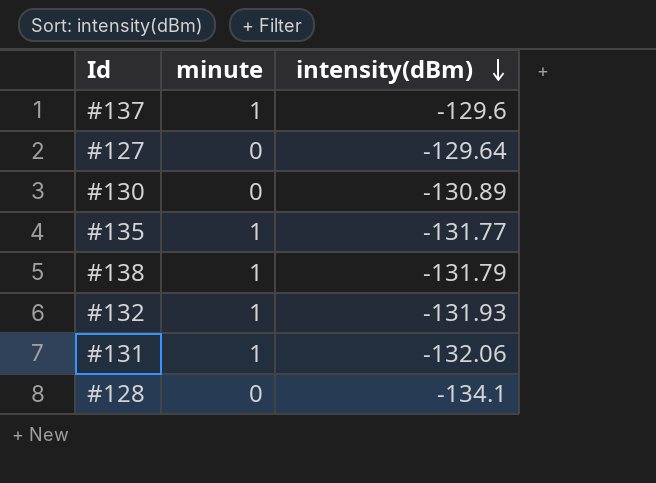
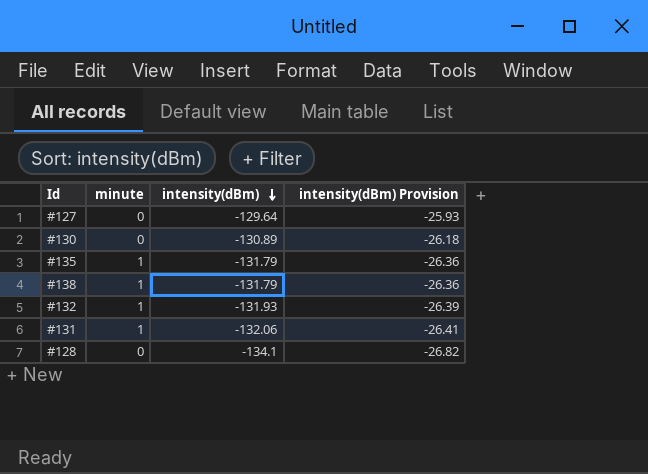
column intensity(dBm) Provision | formula: none -> [intensity(dBm)] * 0.2
row #137: 1 | -129.6 -> none
#135 | intensity(dBm): -131.77 -> -131.79

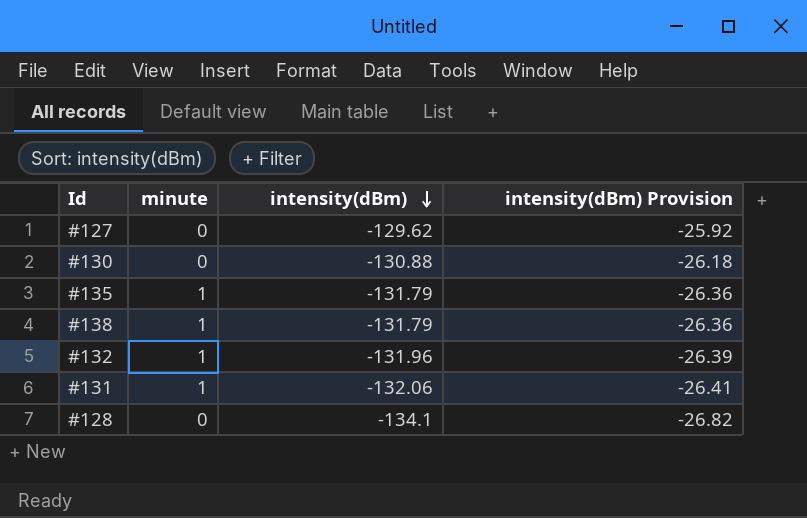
#127 | intensity(dBm): -129.64 -> -129.62
#127 | intensity(dBm) Provision: -25.93 -> -25.92
#130 | intensity(dBm): -130.89 -> -130.88
#132 | intensity(dBm): -131.93 -> -131.96

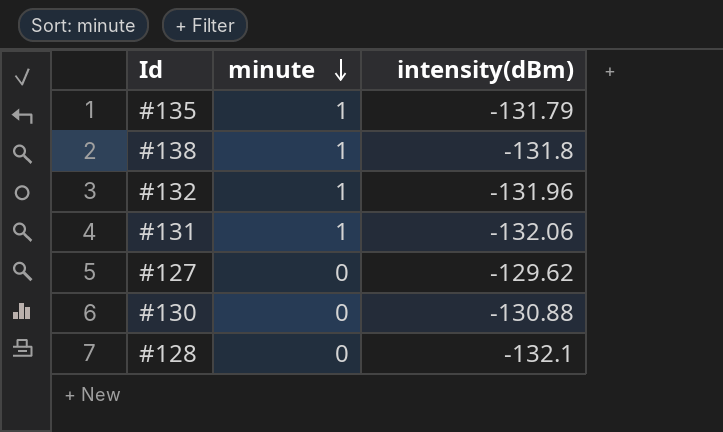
row order: intensity(dBm) descending -> minute descending
column intensity(dBm) Provision | formula: [intensity(dBm)] * 0.2 -> none
#138 | intensity(dBm): -131.79 -> -131.8
#128 | intensity(dBm): -134.1 -> -132.1

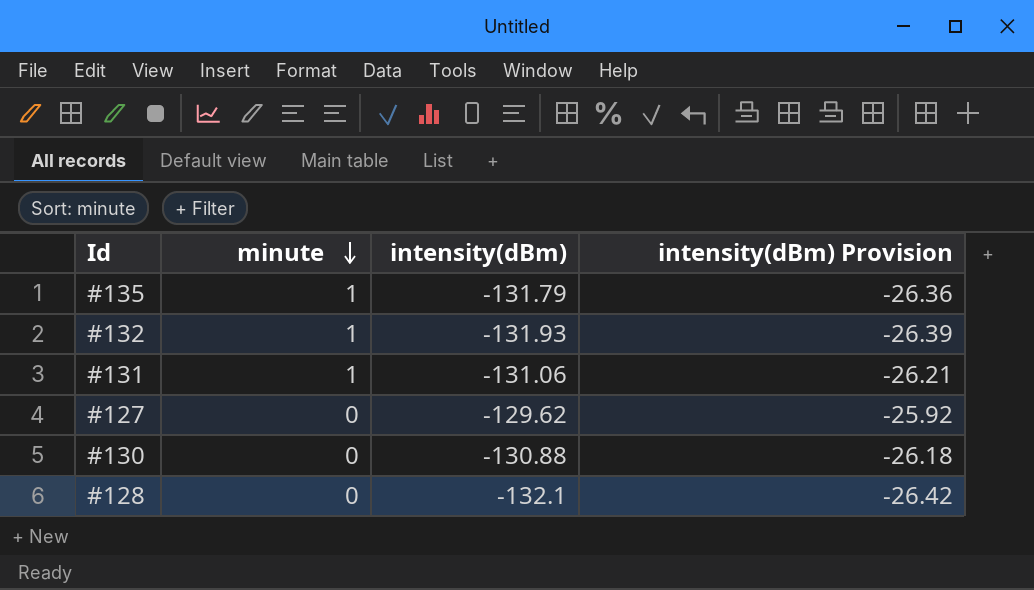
column intensity(dBm) Provision | formula: none -> [intensity(dBm)] * 0.2
row #138: 1 | -131.8 -> none
#132 | intensity(dBm): -131.96 -> -131.93
#131 | intensity(dBm): -132.06 -> -131.06

